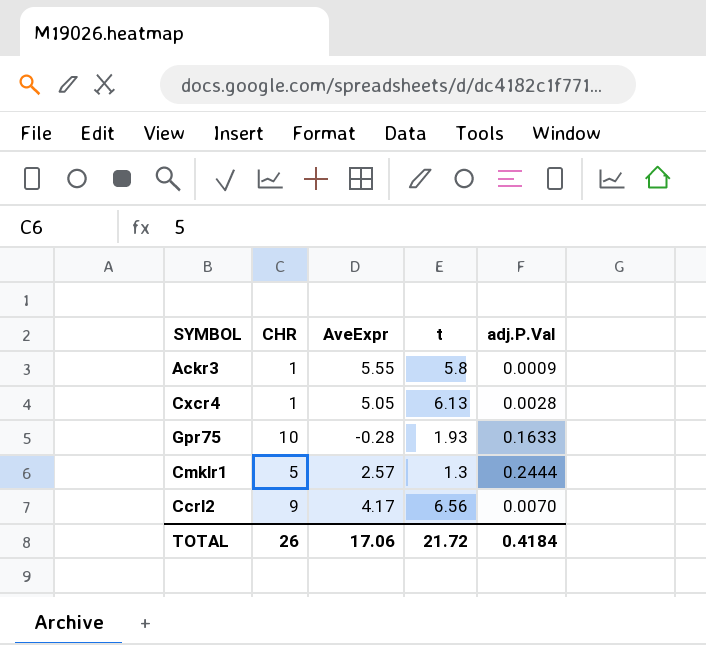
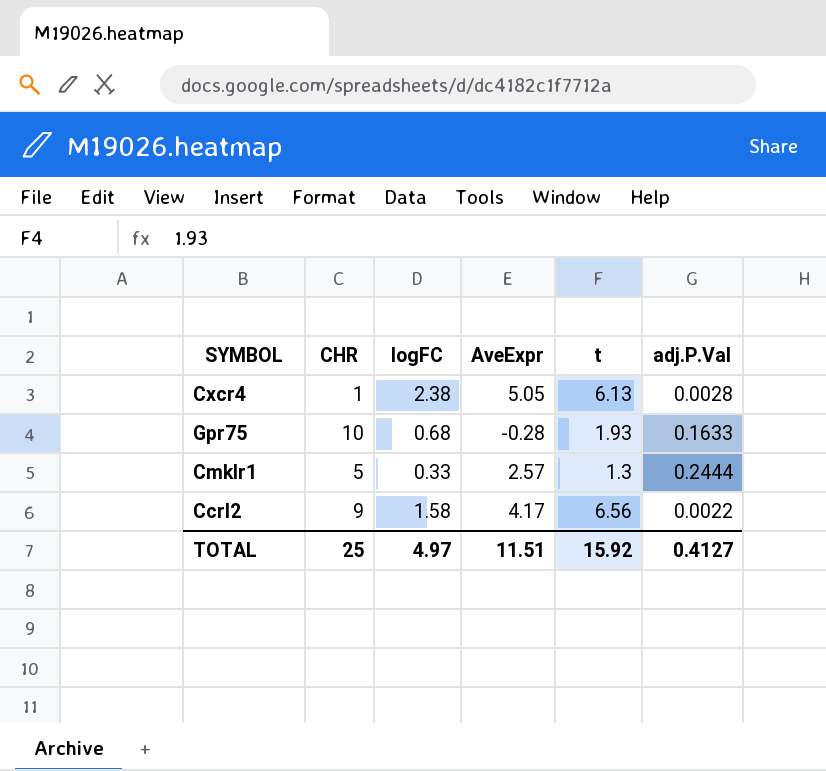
column logFC | position: none -> 3
row Ackr3: 1 | 5.55 | 5.8 | 0.0009 -> none
Ccrl2 | adj.P.Val: 0.0070 -> 0.0022
TOTAL | CHR: 26 -> 25
TOTAL | AveExpr: 17.06 -> 11.51
TOTAL | t: 21.72 -> 15.92
TOTAL | adj.P.Val: 0.4184 -> 0.4127

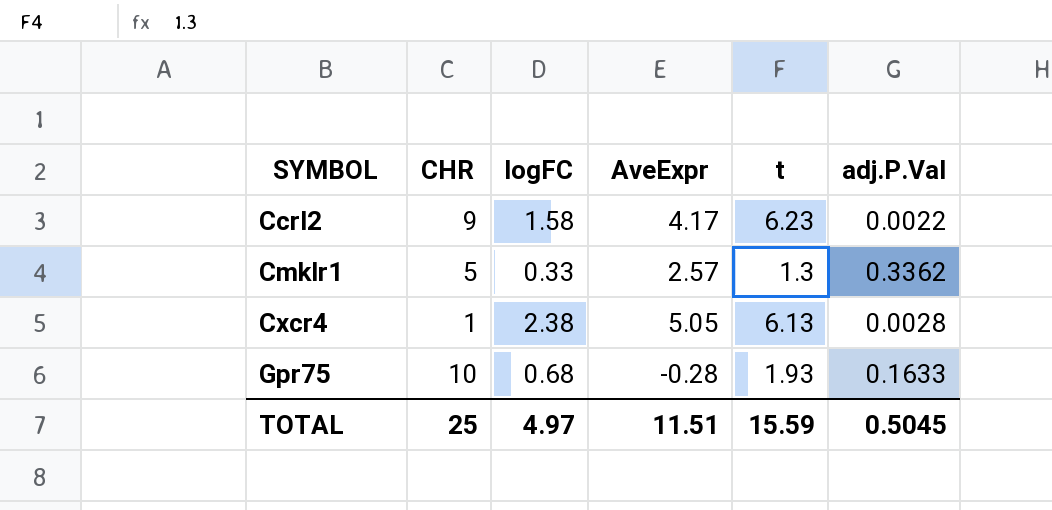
row order: none -> SYMBOL ascending
Ccrl2 | t: 6.56 -> 6.23
Cmklr1 | adj.P.Val: 0.2444 -> 0.3362
TOTAL | t: 15.92 -> 15.59
TOTAL | adj.P.Val: 0.4127 -> 0.5045

